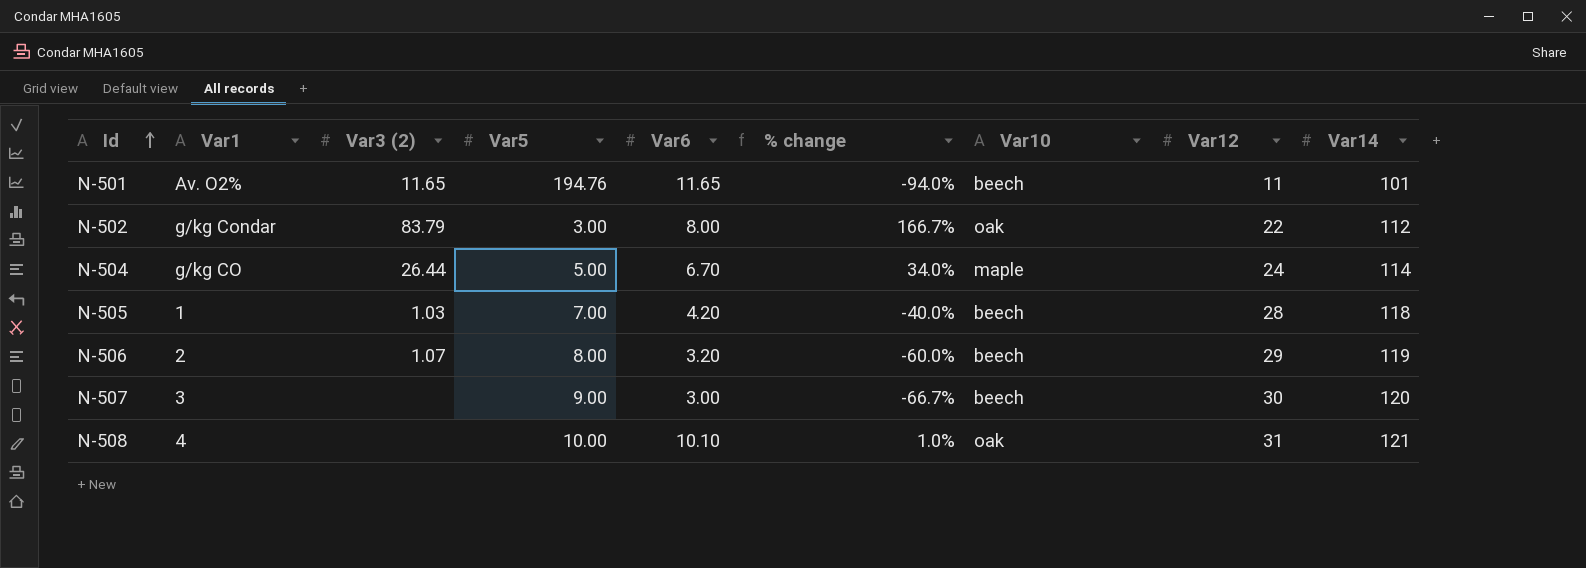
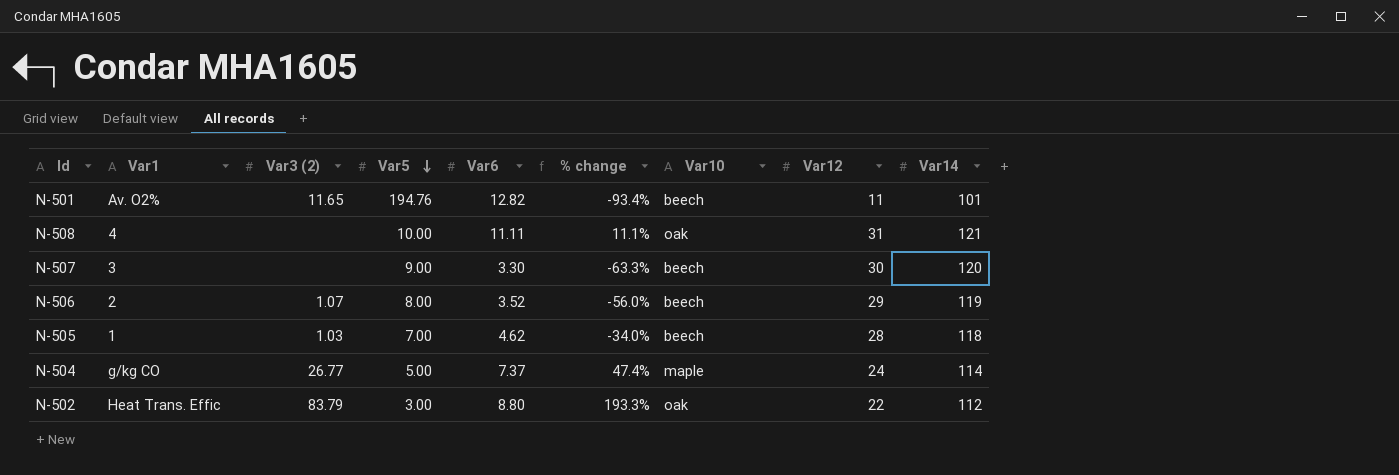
row order: Id ascending -> Var5 descending
N-501 | Var6: 11.65 -> 12.82
N-501 | % change: -94.0% -> -93.4%
N-508 | Var6: 10.10 -> 11.11
N-508 | % change: 1.0% -> 11.1%
N-507 | Var6: 3.00 -> 3.30
N-507 | % change: -66.7% -> -63.3%
N-506 | Var6: 3.20 -> 3.52
N-506 | % change: -60.0% -> -56.0%
N-505 | Var6: 4.20 -> 4.62
N-505 | % change: -40.0% -> -34.0%
N-504 | Var3 (2): 26.44 -> 26.77
N-504 | Var6: 6.70 -> 7.37
N-504 | % change: 34.0% -> 47.4%
N-502 | Var1: g/kg Condar -> Heat Trans. Effic
N-502 | Var6: 8.00 -> 8.80
N-502 | % change: 166.7% -> 193.3%

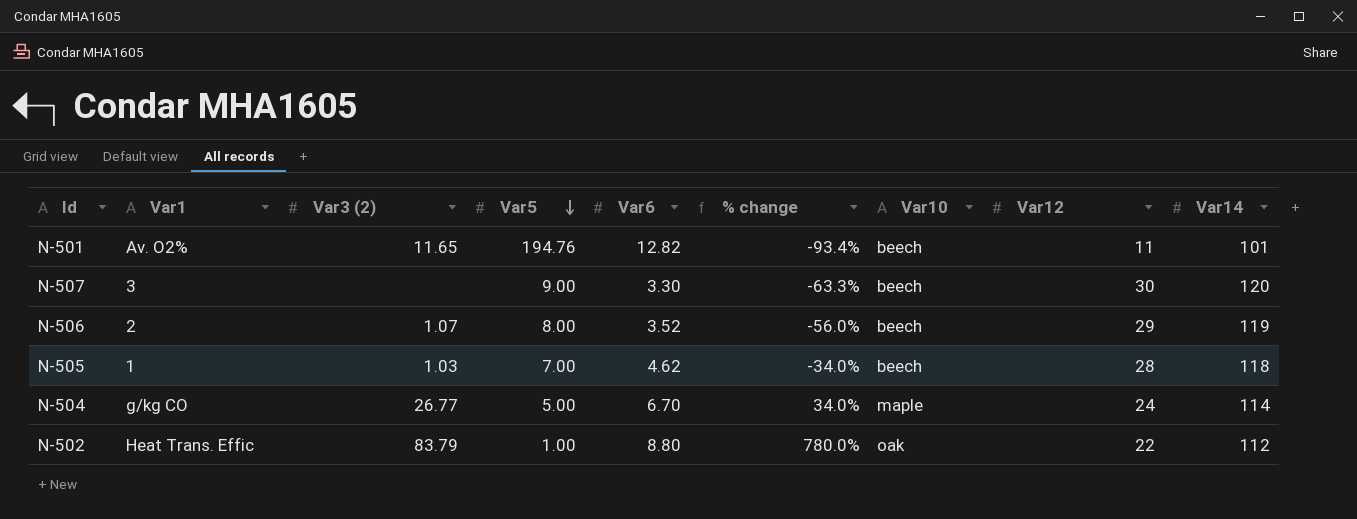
row N-508: 4 | none | 10.00 | 11.11 | 11.1% | oak | 31 | 121 -> none
N-504 | Var6: 7.37 -> 6.70
N-504 | % change: 47.4% -> 34.0%
N-502 | Var5: 3.00 -> 1.00
N-502 | % change: 193.3% -> 780.0%

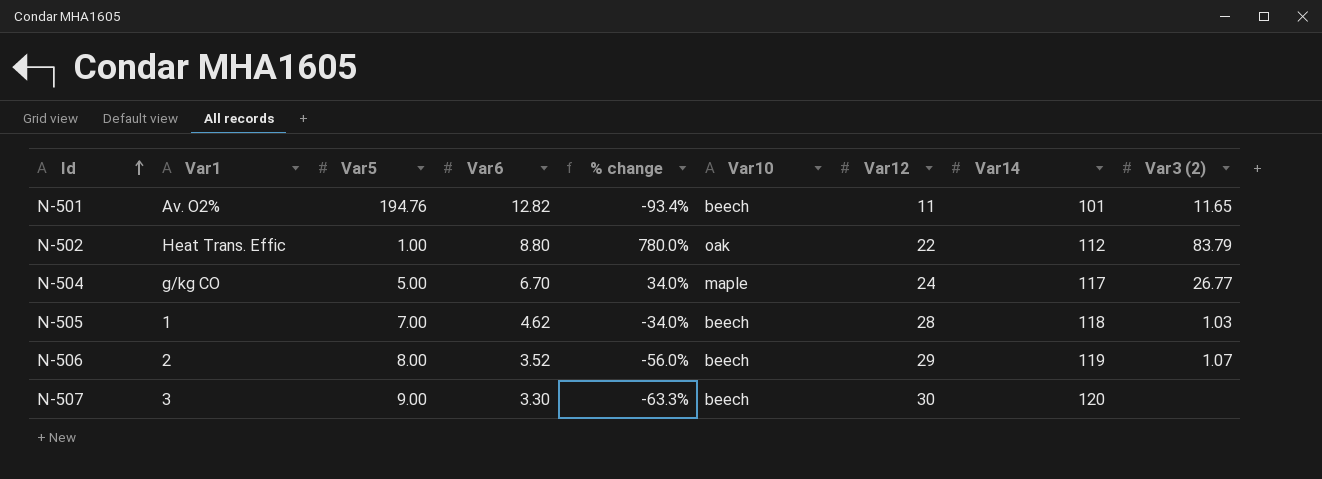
row order: Var5 descending -> Id ascending
column Var3 (2) | position: 3 -> 9
N-504 | Var14: 114 -> 117

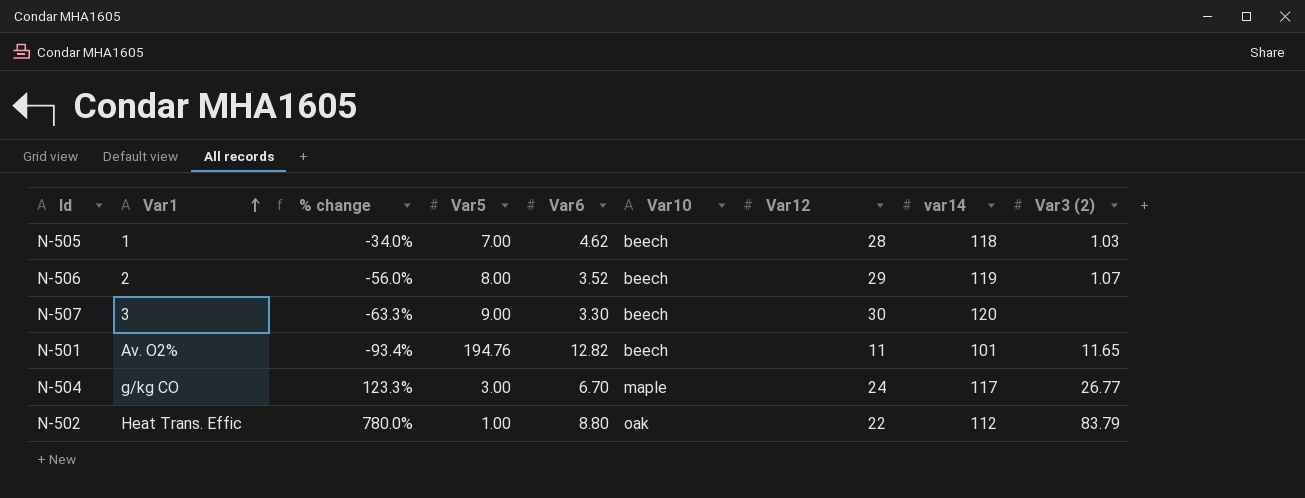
row order: Id ascending -> Var1 ascending
column % change | position: 5 -> 3
column name: Var14 -> var14
N-504 | % change: 34.0% -> 123.3%
N-504 | Var5: 5.00 -> 3.00

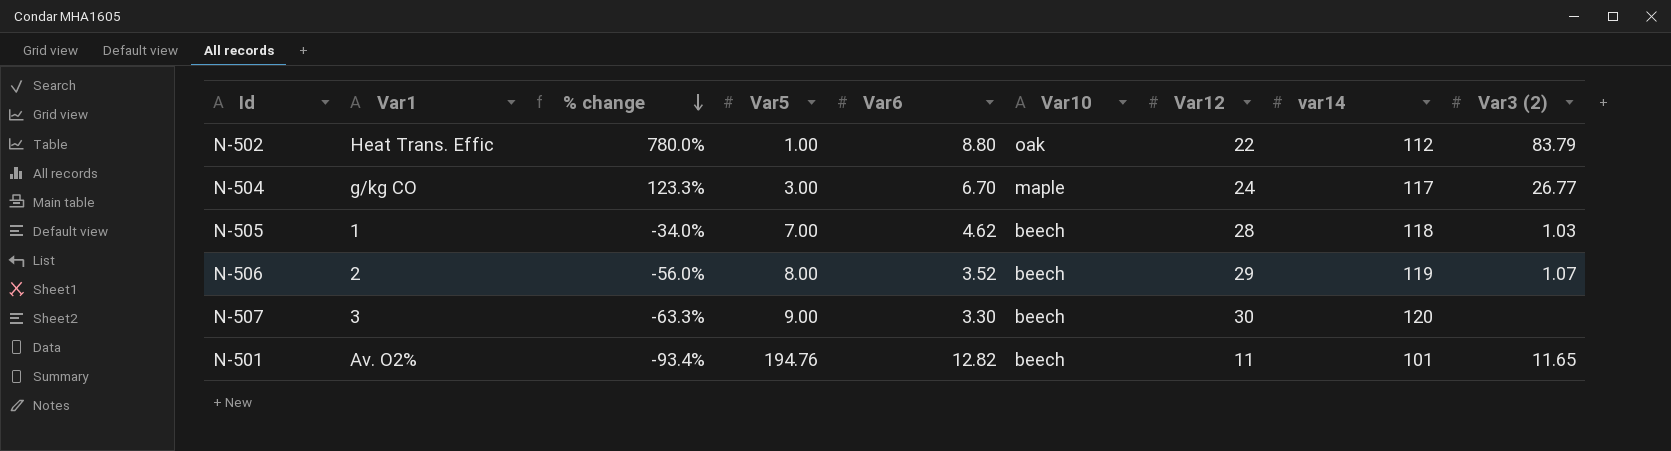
row order: Var1 ascending -> % change descending

